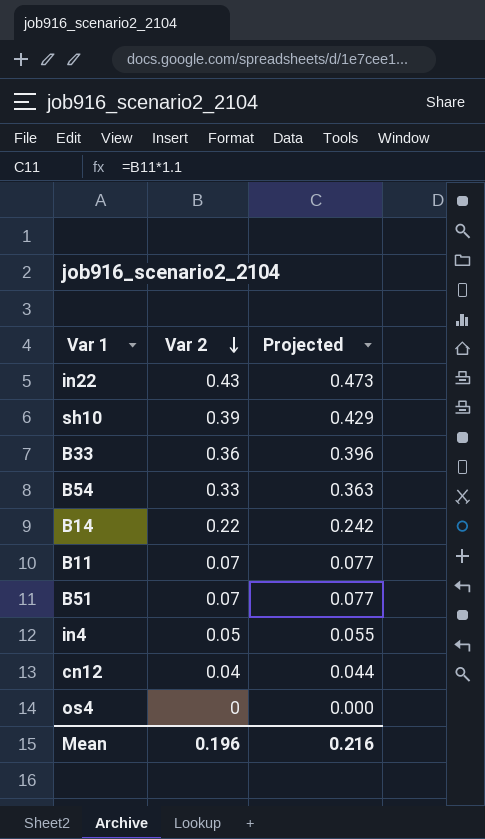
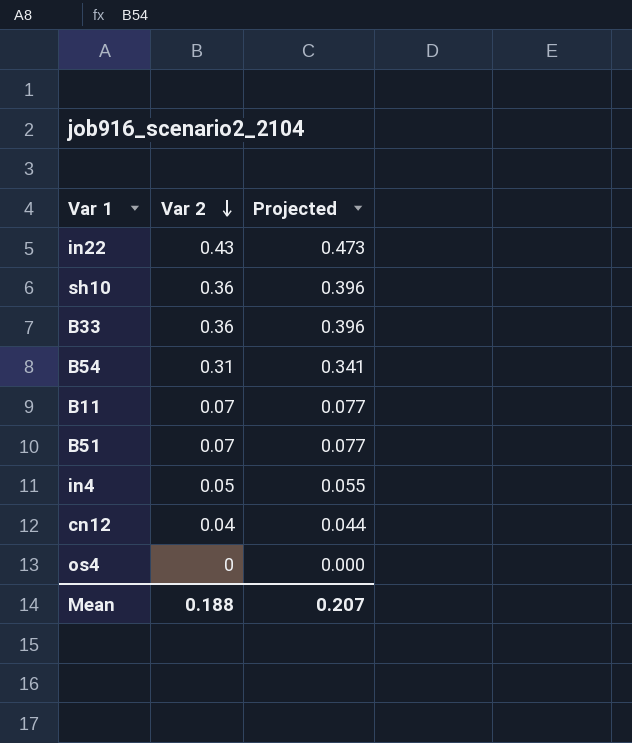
row B14: 0.22 | 0.242 -> none
sh10 | Var 2: 0.39 -> 0.36
sh10 | Projected: 0.429 -> 0.396
B54 | Var 2: 0.33 -> 0.31
B54 | Projected: 0.363 -> 0.341
Mean | Var 2: 0.196 -> 0.188
Mean | Projected: 0.216 -> 0.207

